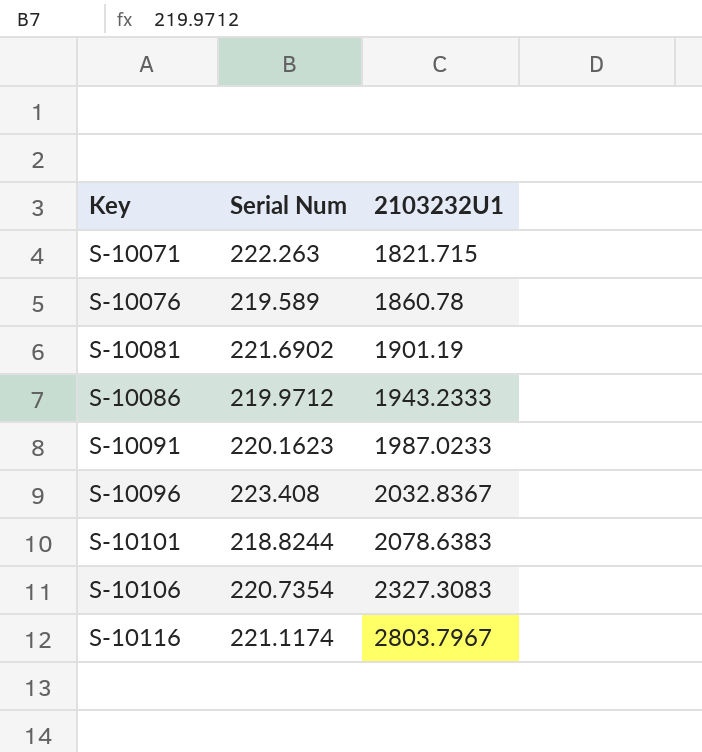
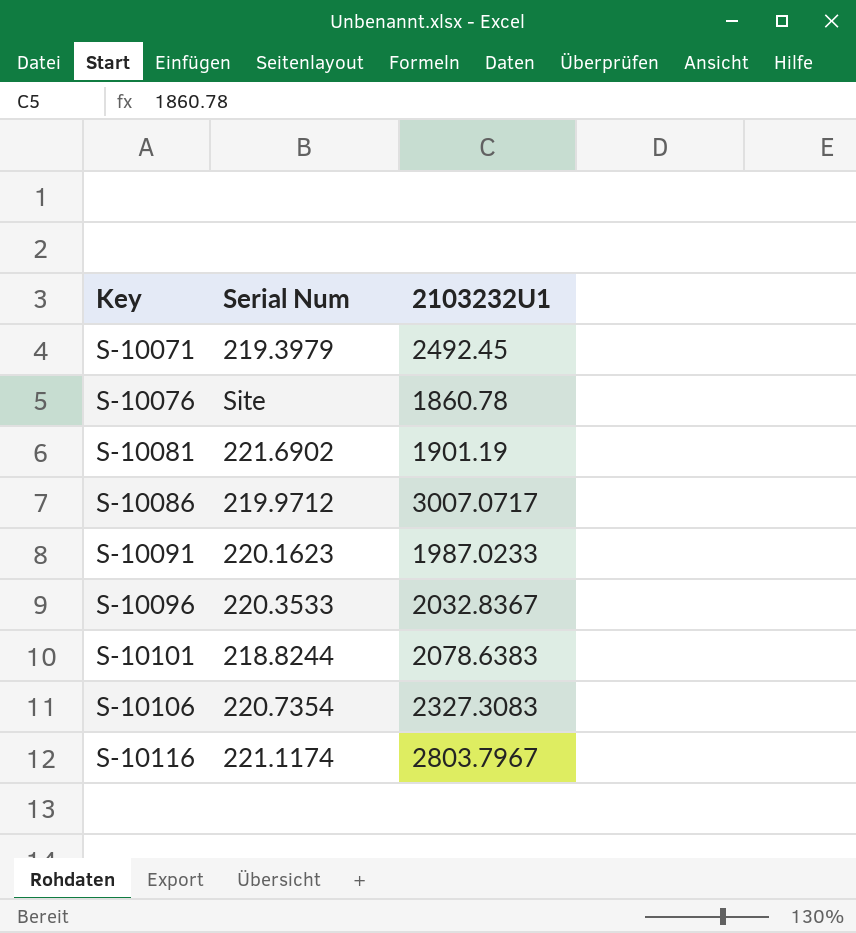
S-10071 | Serial Num: 222.263 -> 219.3979
S-10071 | 2103232U1: 1821.715 -> 2492.45
S-10076 | Serial Num: 219.589 -> Site
S-10086 | 2103232U1: 1943.2333 -> 3007.0717
S-10096 | Serial Num: 223.408 -> 220.3533

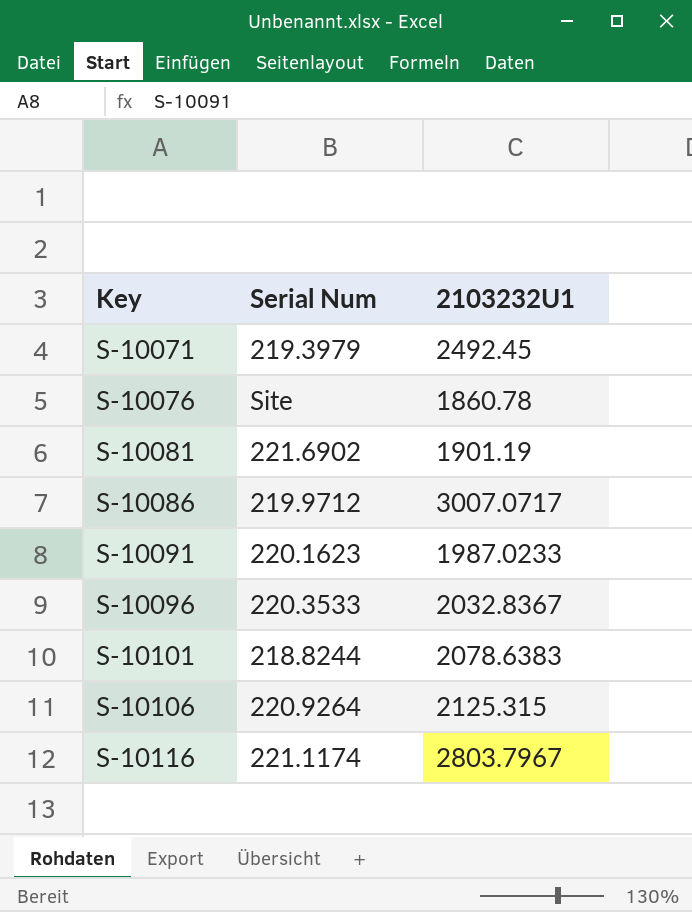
S-10106 | Serial Num: 220.7354 -> 220.9264
S-10106 | 2103232U1: 2327.3083 -> 2125.315

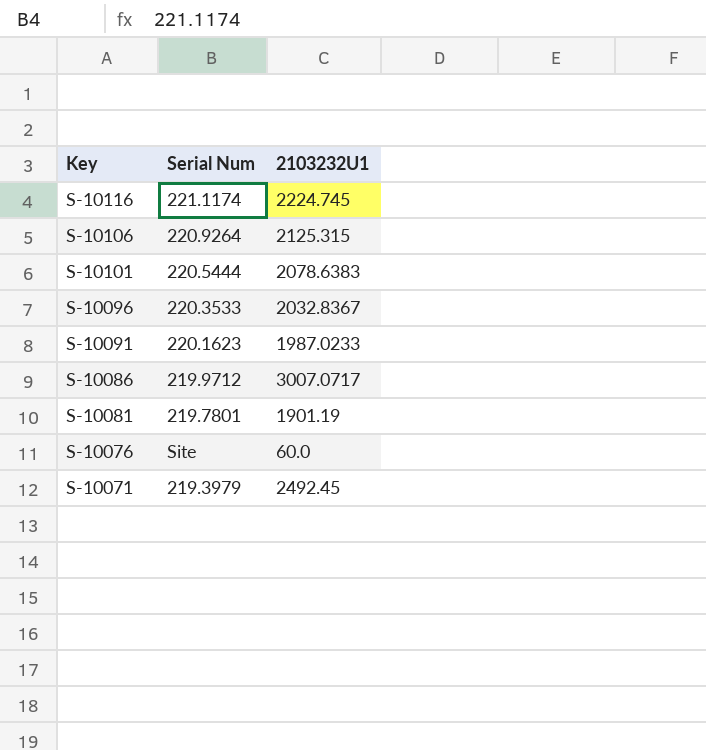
row order: Key ascending -> Key descending
S-10116 | 2103232U1: 2803.7967 -> 2224.745
S-10101 | Serial Num: 218.8244 -> 220.5444
S-10081 | Serial Num: 221.6902 -> 219.7801
S-10076 | 2103232U1: 1860.78 -> 60.0

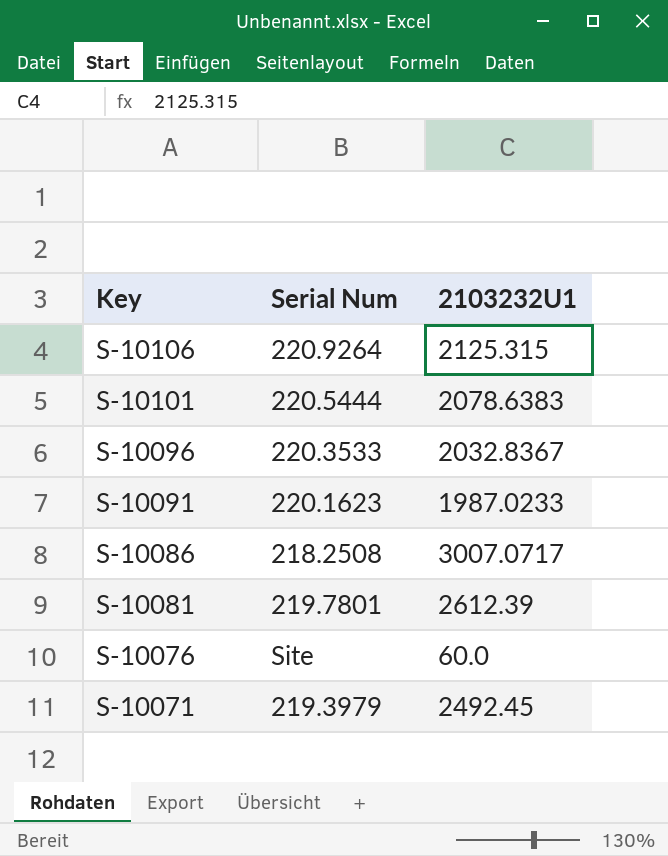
row S-10116: 221.1174 | 2224.745 -> none
S-10086 | Serial Num: 219.9712 -> 218.2508
S-10081 | 2103232U1: 1901.19 -> 2612.39

